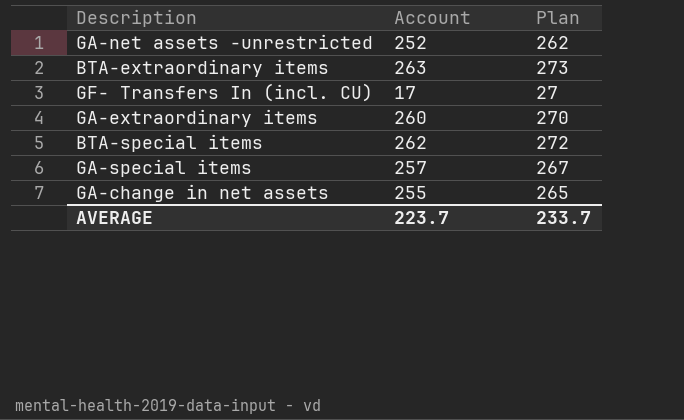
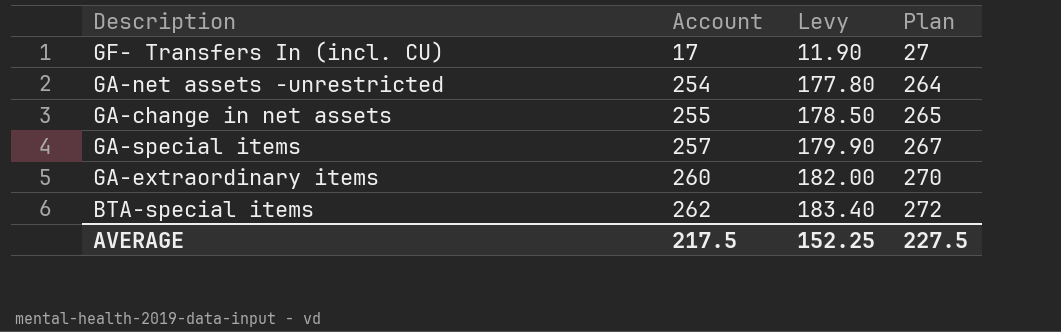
row order: none -> Account ascending
column Levy | formula: none -> [Account] * 0.7
row BTA-extraordinary items: 263 | 273 -> none
GA-net assets -unrestricted | Account: 252 -> 254
GA-net assets -unrestricted | Plan: 262 -> 264
AVERAGE | Account: 223.7 -> 217.5
AVERAGE | Plan: 233.7 -> 227.5

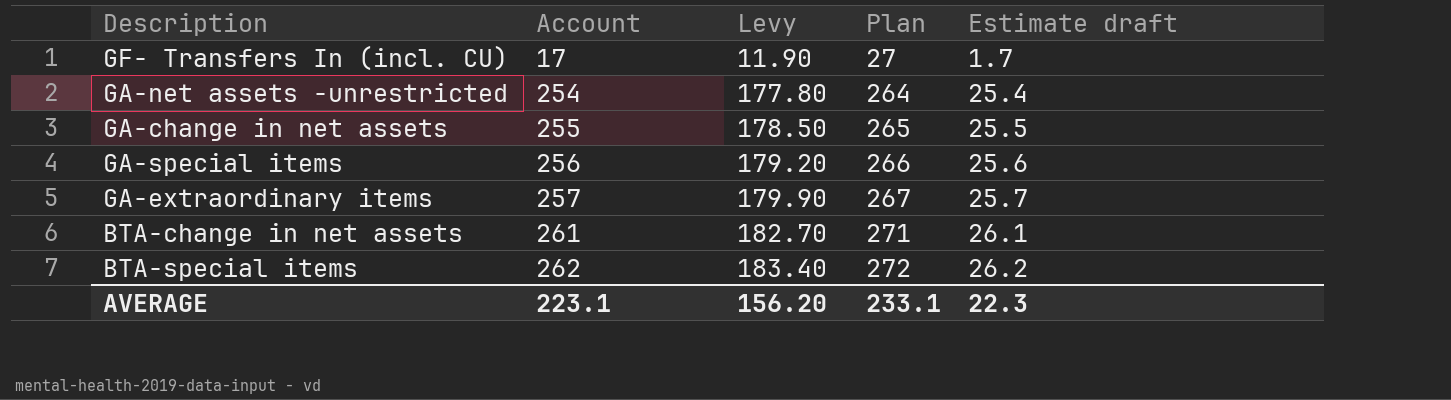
column Estimate draft | formula: none -> [Account] * 0.1
GA-special items | Account: 257 -> 256
GA-special items | Levy: 179.90 -> 179.20
GA-special items | Plan: 267 -> 266
GA-extraordinary items | Account: 260 -> 257
GA-extraordinary items | Levy: 182.00 -> 179.90
GA-extraordinary items | Plan: 270 -> 267
row BTA-change in net assets: none -> 261 | 182.70 | 271 | 26.1
AVERAGE | Account: 217.5 -> 223.1
AVERAGE | Levy: 152.25 -> 156.20
AVERAGE | Plan: 227.5 -> 233.1

